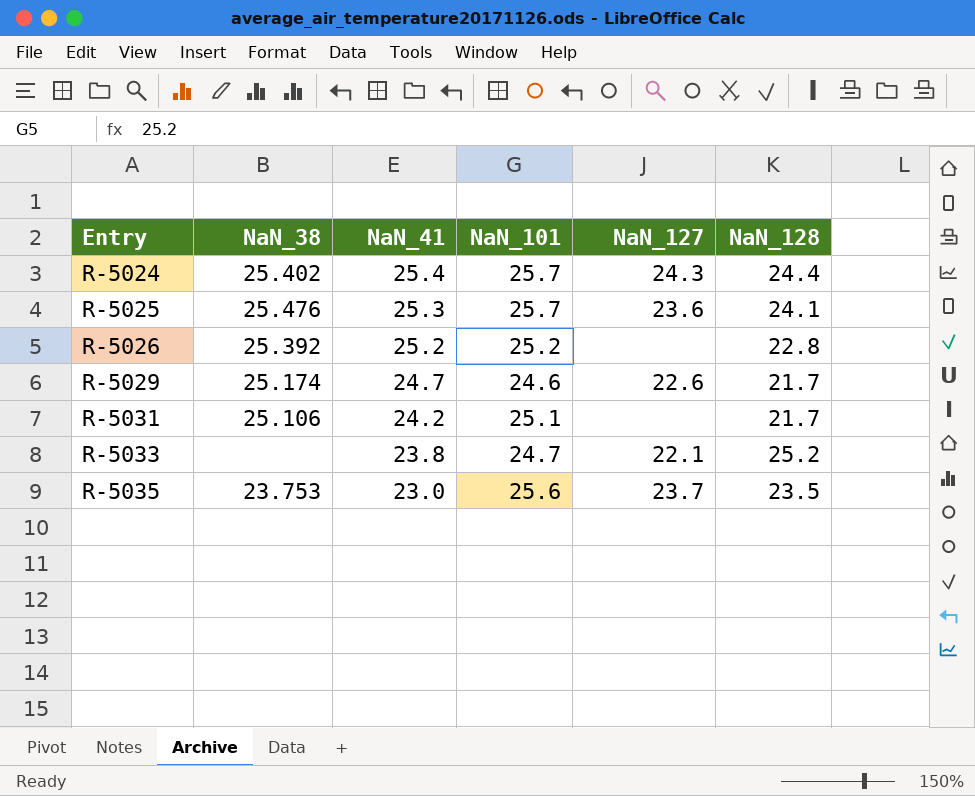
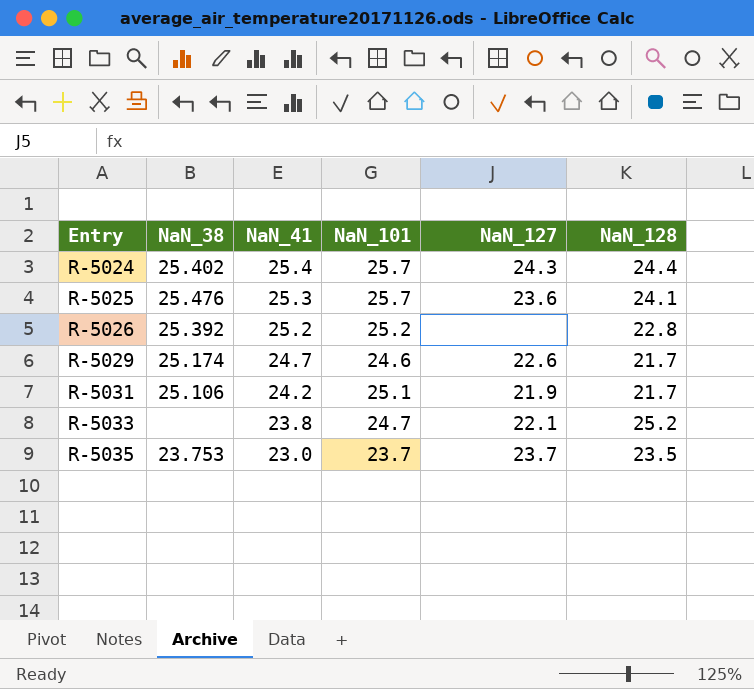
R-5031 | NaN_127: none -> 21.9
R-5035 | NaN_101: 25.6 -> 23.7

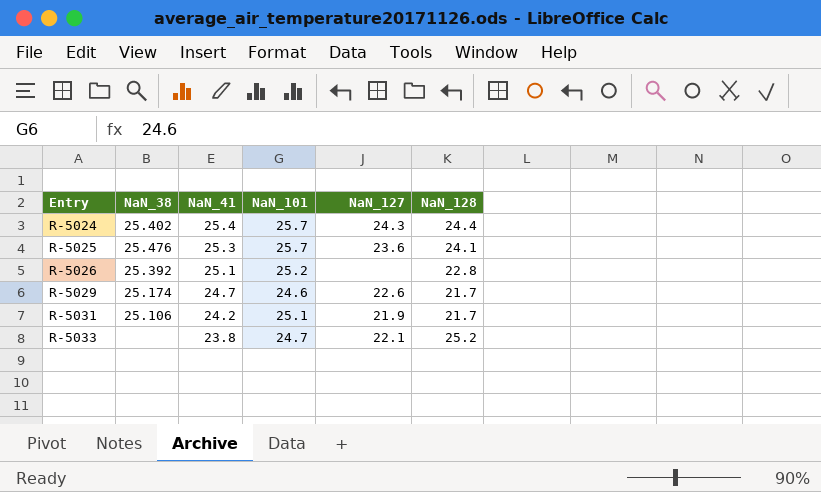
row R-5035: 23.753 | 23.0 | 23.7 | 23.7 | 23.5 -> none
R-5026 | NaN_41: 25.2 -> 25.1

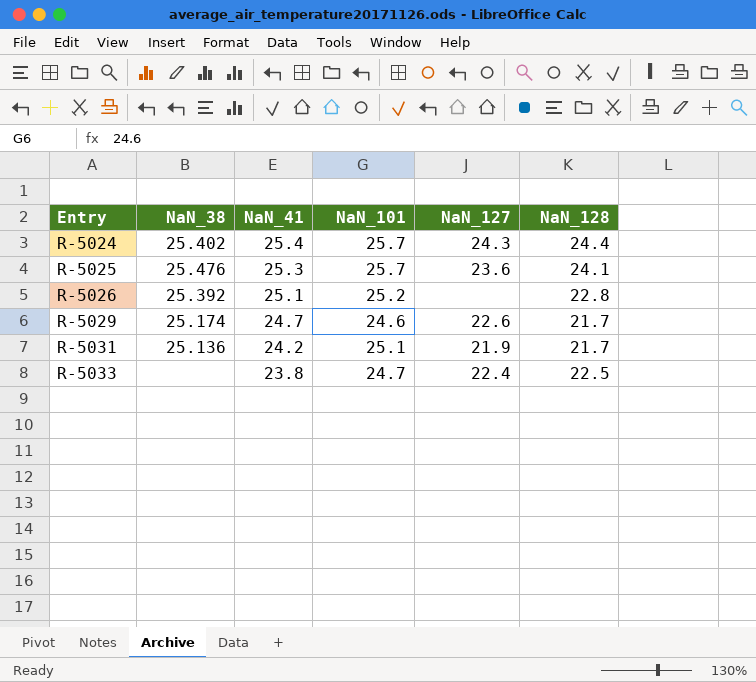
R-5031 | NaN_38: 25.106 -> 25.136
R-5033 | NaN_127: 22.1 -> 22.4
R-5033 | NaN_128: 25.2 -> 22.5

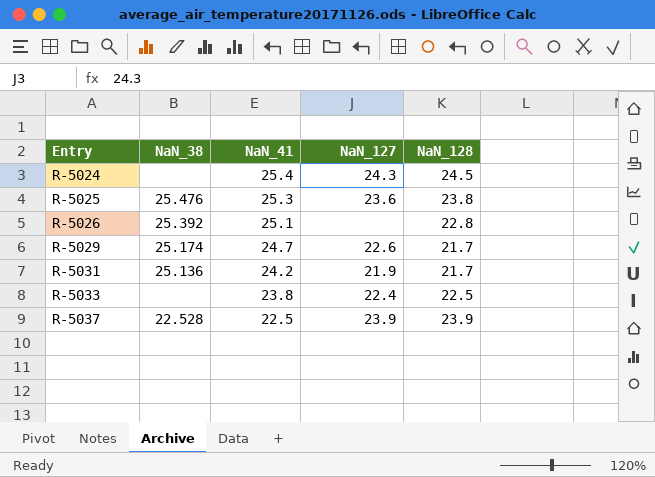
column NaN_101 | position: 4 -> none
R-5024 | NaN_38: 25.402 -> none
R-5024 | NaN_128: 24.4 -> 24.5
R-5025 | NaN_128: 24.1 -> 23.8
row R-5037: none -> 22.528 | 22.5 | 23.9 | 23.9

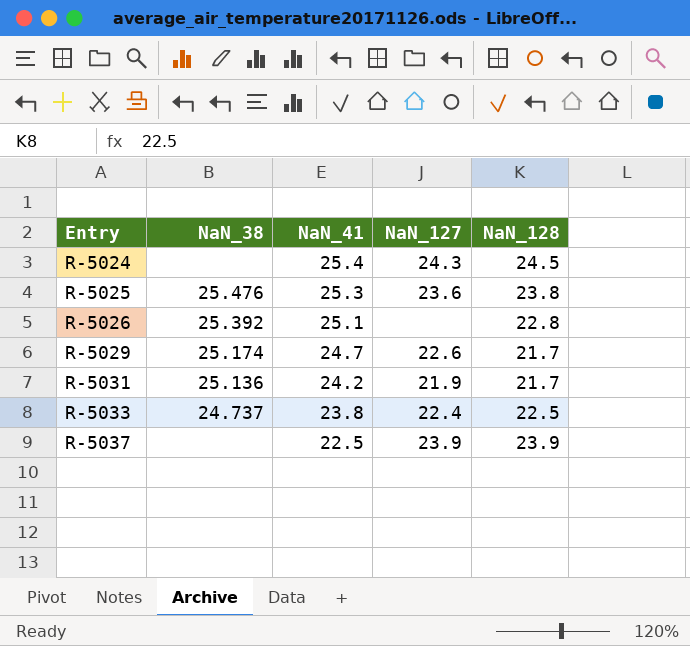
R-5033 | NaN_38: none -> 24.737
R-5037 | NaN_38: 22.528 -> none

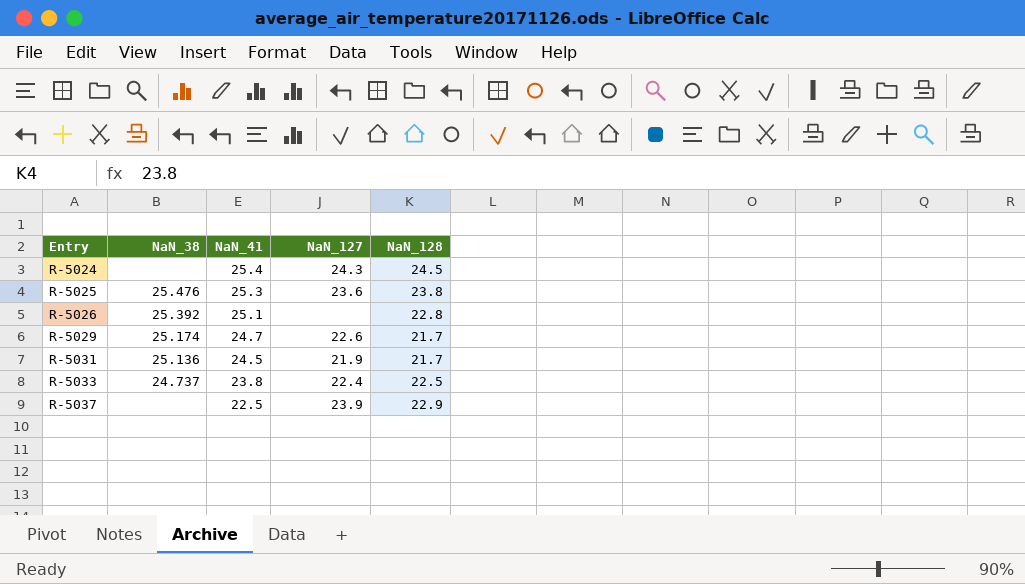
R-5031 | NaN_41: 24.2 -> 24.5
R-5037 | NaN_128: 23.9 -> 22.9

